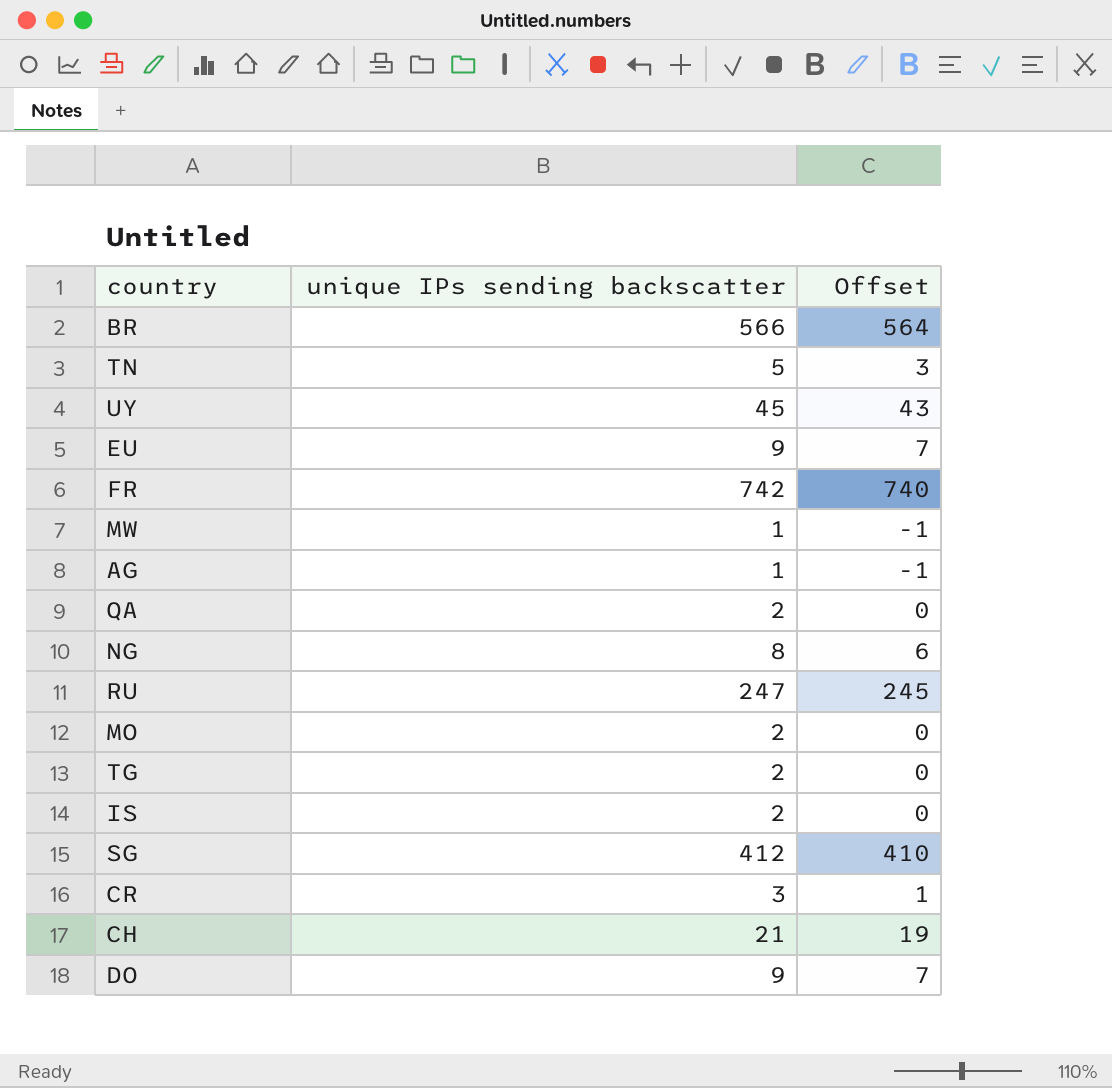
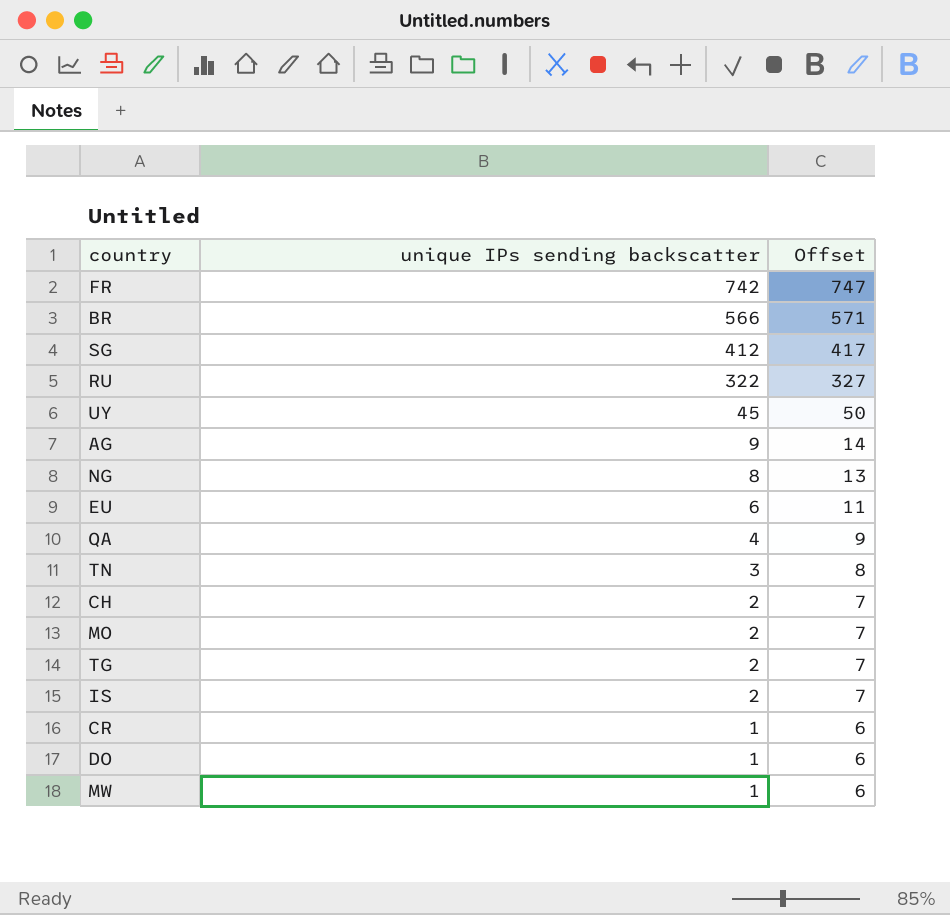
row order: none -> unique IPs sending backscatter descending
column Offset | formula: [unique IPs sending backscatter] - 2 -> [unique IPs sending backscatter] + 5
RU | unique IPs sending backscatter: 247 -> 322
AG | unique IPs sending backscatter: 1 -> 9
EU | unique IPs sending backscatter: 9 -> 6
QA | unique IPs sending backscatter: 2 -> 4
TN | unique IPs sending backscatter: 5 -> 3
CH | unique IPs sending backscatter: 21 -> 2
CR | unique IPs sending backscatter: 3 -> 1
DO | unique IPs sending backscatter: 9 -> 1

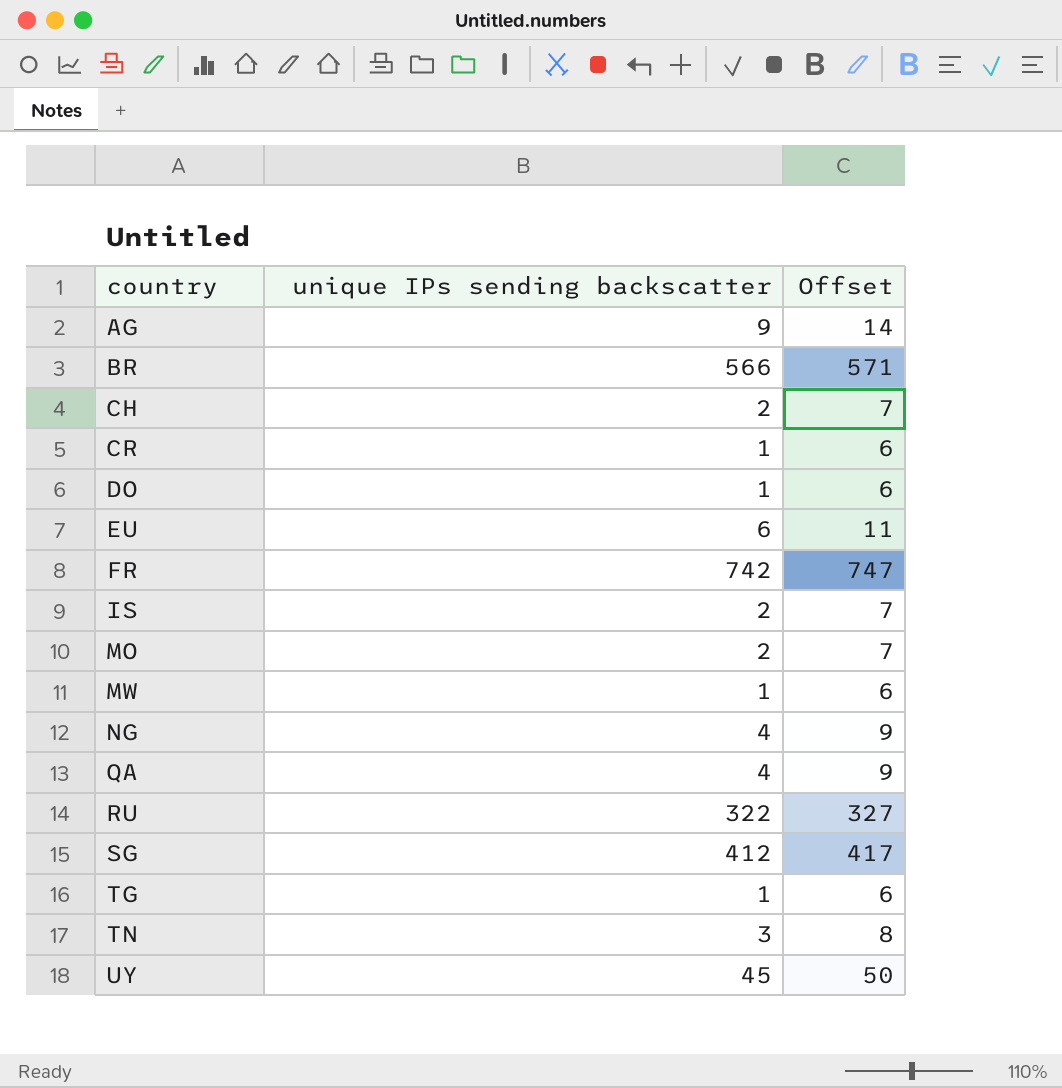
row order: unique IPs sending backscatter descending -> country ascending
NG | unique IPs sending backscatter: 8 -> 4
NG | Offset: 13 -> 9
TG | unique IPs sending backscatter: 2 -> 1
TG | Offset: 7 -> 6

